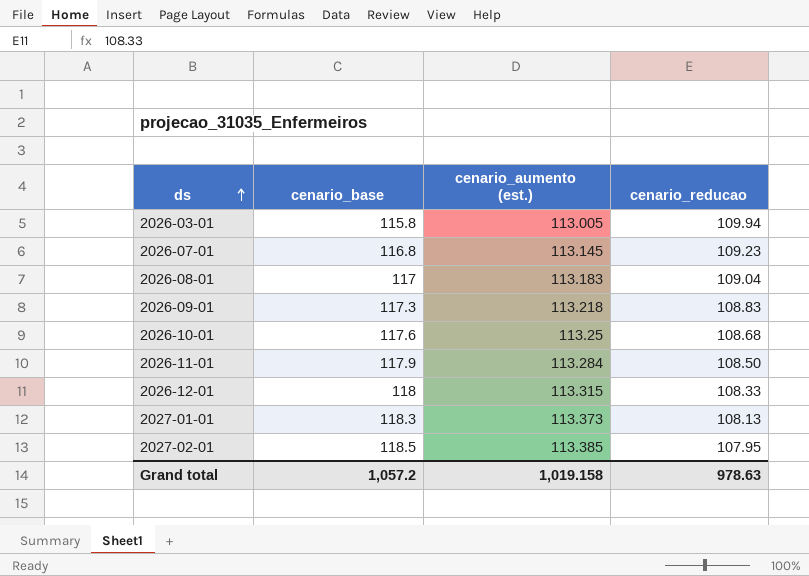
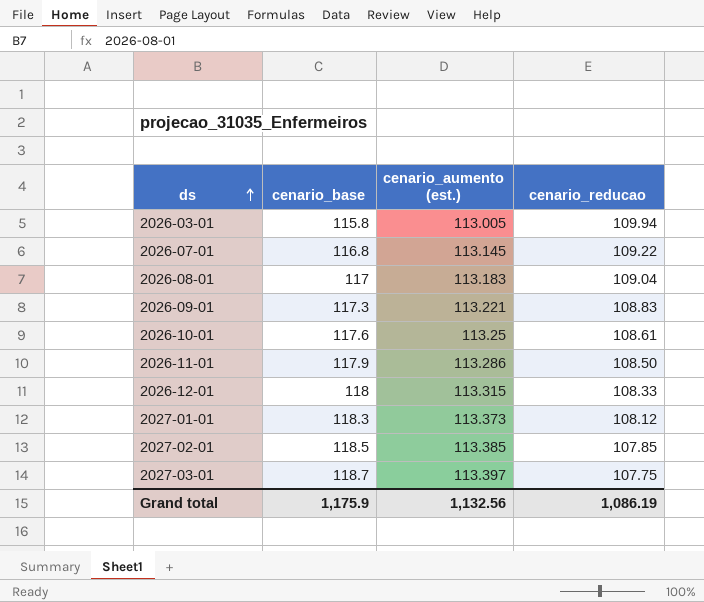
2026-07-01 | cenario_reducao: 109.23 -> 109.22
2026-09-01 | cenario_aumento (est.): 113.218 -> 113.221
2026-10-01 | cenario_reducao: 108.68 -> 108.61
2026-11-01 | cenario_aumento (est.): 113.284 -> 113.286
2027-01-01 | cenario_reducao: 108.13 -> 108.12
2027-02-01 | cenario_reducao: 107.95 -> 107.85
row 2027-03-01: none -> 118.7 | 113.397 | 107.75
Grand total | cenario_base: 1,057.2 -> 1,175.9
Grand total | cenario_aumento (est.): 1,019.158 -> 1,132.56
Grand total | cenario_reducao: 978.63 -> 1,086.19

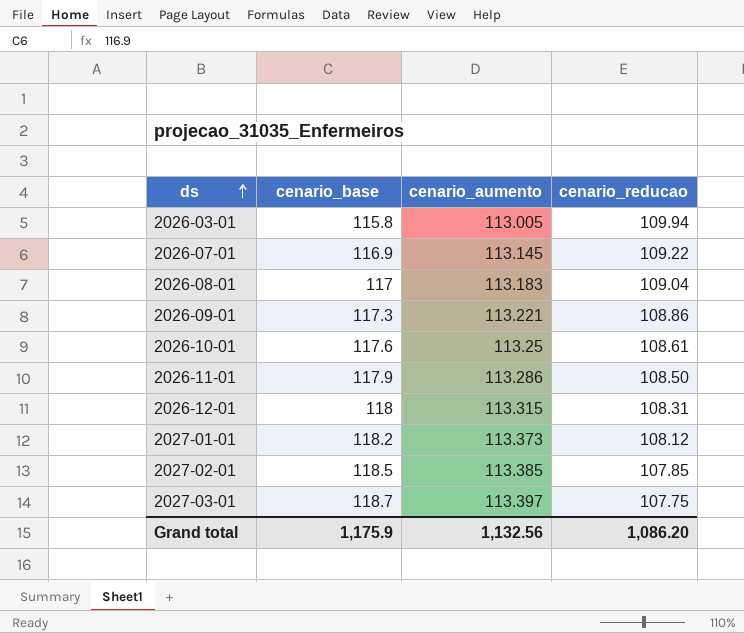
column name: cenario_aumento (est.) -> cenario_aumento
2026-07-01 | cenario_base: 116.8 -> 116.9
2026-09-01 | cenario_reducao: 108.83 -> 108.86
2026-12-01 | cenario_reducao: 108.33 -> 108.31
2027-01-01 | cenario_base: 118.3 -> 118.2
Grand total | cenario_reducao: 1,086.19 -> 1,086.20

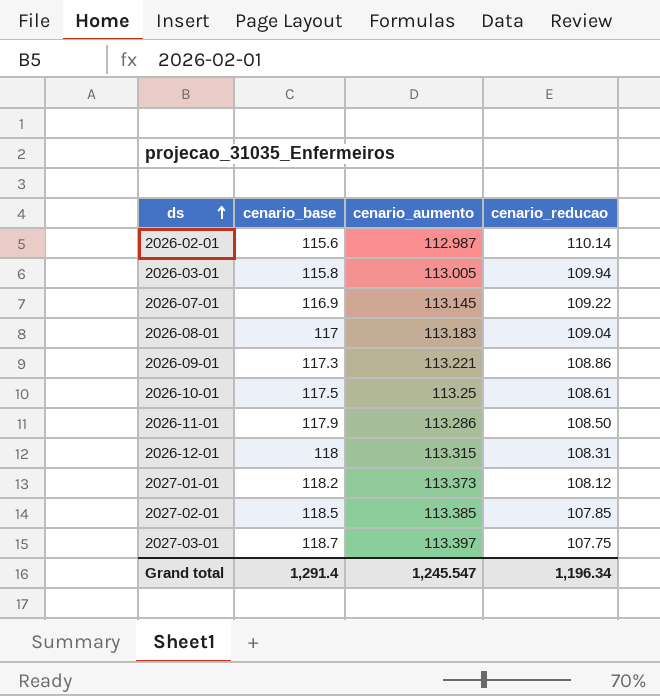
row 2026-02-01: none -> 115.6 | 112.987 | 110.14
2026-10-01 | cenario_base: 117.6 -> 117.5
Grand total | cenario_base: 1,175.9 -> 1,291.4
Grand total | cenario_aumento: 1,132.56 -> 1,245.547
Grand total | cenario_reducao: 1,086.20 -> 1,196.34

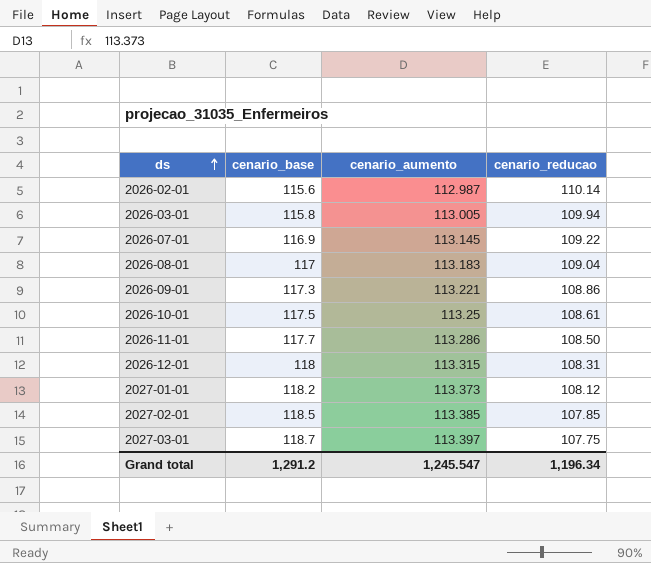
2026-11-01 | cenario_base: 117.9 -> 117.7
Grand total | cenario_base: 1,291.4 -> 1,291.2

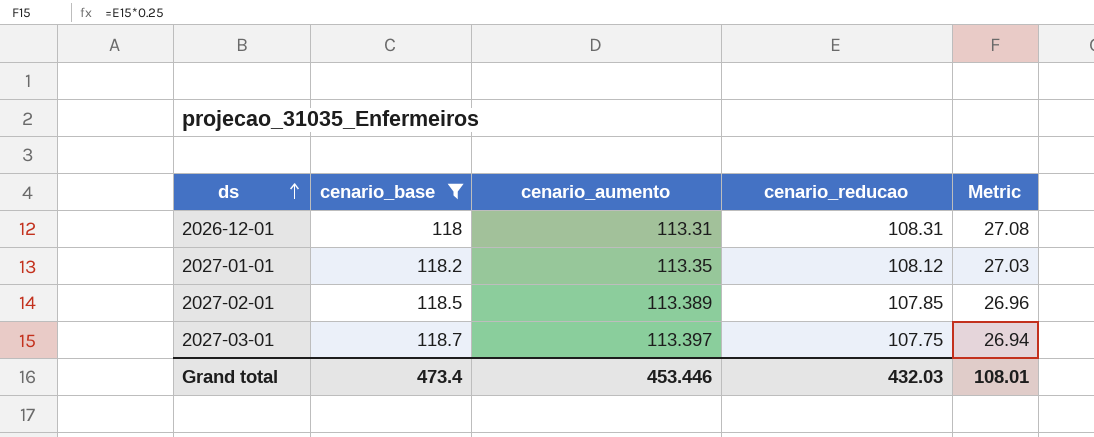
filter: none -> cenario_base >= 118
column Metric | formula: none -> [cenario_reducao] * 0.25
2026-12-01 | cenario_aumento: 113.315 -> 113.31
2027-01-01 | cenario_aumento: 113.373 -> 113.35
2027-02-01 | cenario_aumento: 113.385 -> 113.389
Grand total | cenario_base: 1,291.2 -> 473.4
Grand total | cenario_aumento: 1,245.547 -> 453.446
Grand total | cenario_reducao: 1,196.34 -> 432.03

